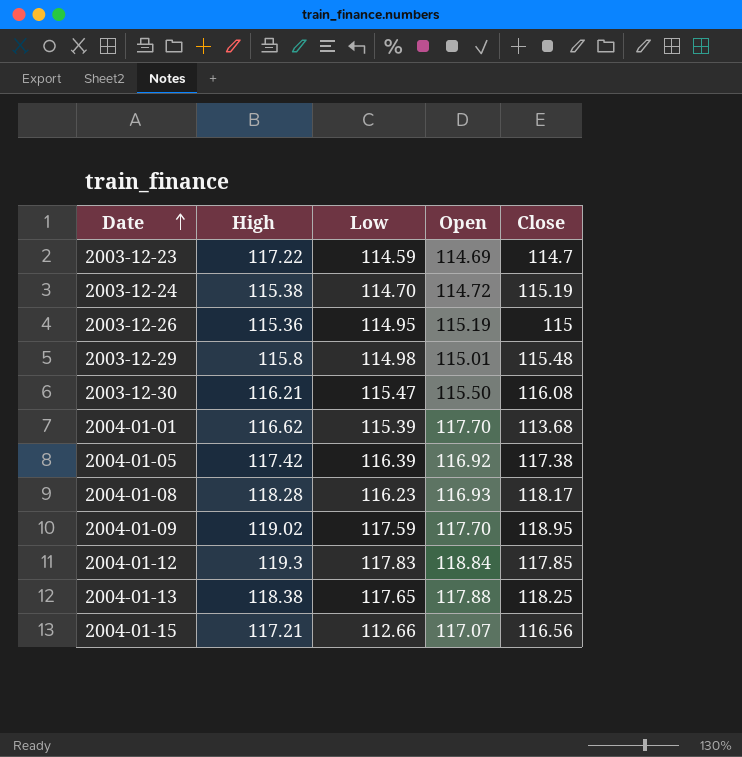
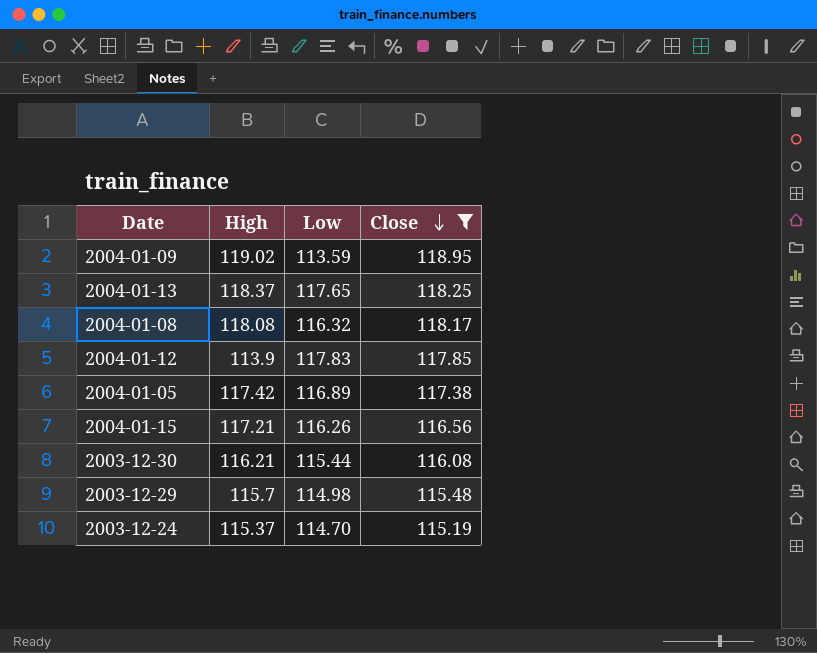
filter: none -> Close >= 115.19
row order: Date ascending -> Close descending
column Open | position: 4 -> none
2004-01-09 | Low: 117.59 -> 113.59
2004-01-13 | High: 118.38 -> 118.37
2004-01-08 | High: 118.28 -> 118.08
2004-01-08 | Low: 116.23 -> 116.32
2004-01-12 | High: 119.3 -> 113.9
2004-01-05 | Low: 116.39 -> 116.89
2004-01-15 | Low: 112.66 -> 116.26
2003-12-30 | Low: 115.47 -> 115.44
2003-12-29 | High: 115.8 -> 115.7
2003-12-24 | High: 115.38 -> 115.37

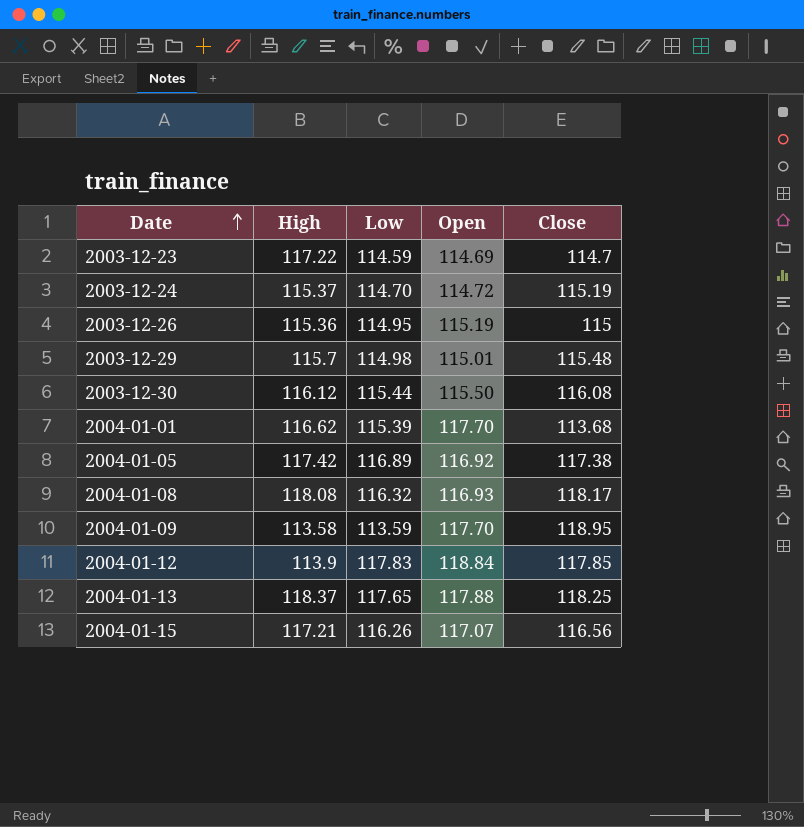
filter: Close >= 115.19 -> none
row order: Close descending -> Date ascending
column Open | position: none -> 4
2003-12-30 | High: 116.21 -> 116.12
2004-01-09 | High: 119.02 -> 113.58

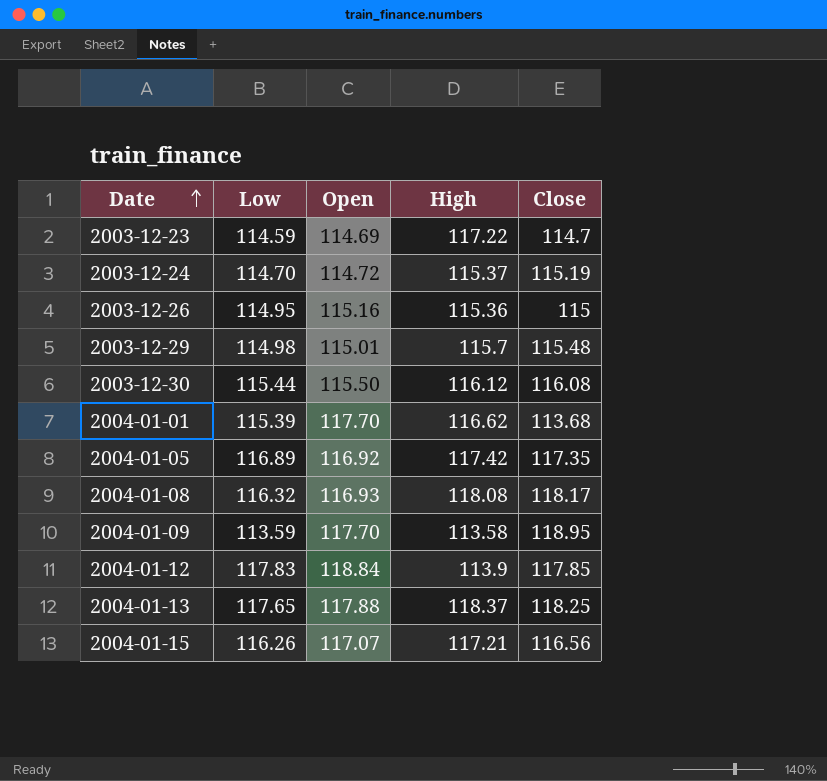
column High | position: 2 -> 4
2003-12-26 | Open: 115.19 -> 115.16
2004-01-05 | Close: 117.38 -> 117.35

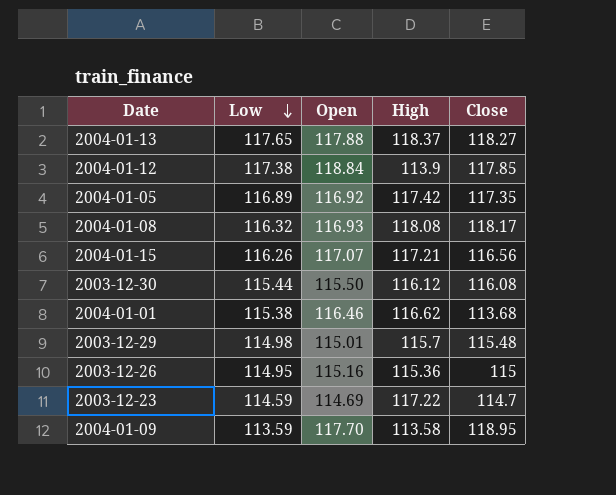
row order: Date ascending -> Low descending
row 2003-12-24: 114.70 | 114.72 | 115.37 | 115.19 -> none
2004-01-13 | Close: 118.25 -> 118.27
2004-01-12 | Low: 117.83 -> 117.38
2004-01-01 | Low: 115.39 -> 115.38
2004-01-01 | Open: 117.70 -> 116.46

